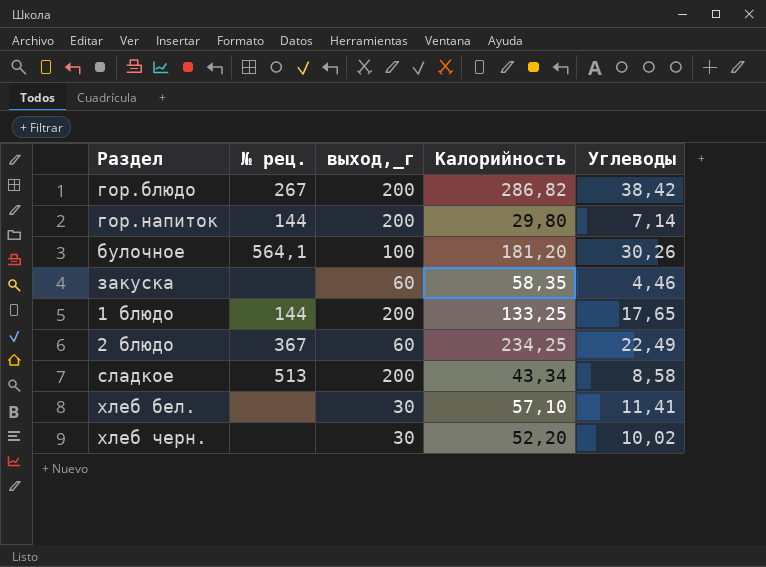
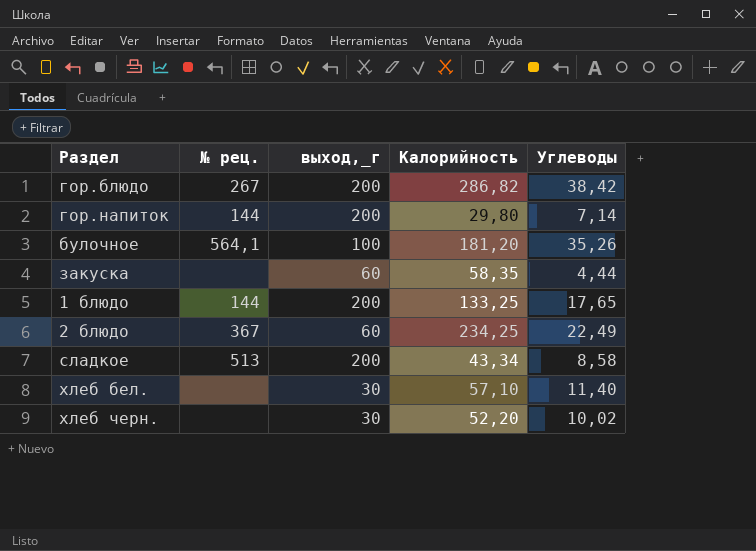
булочное | Углеводы: 30,26 -> 35,26
закуска | Углеводы: 4,46 -> 4,44
хлеб бел. | Углеводы: 11,41 -> 11,40

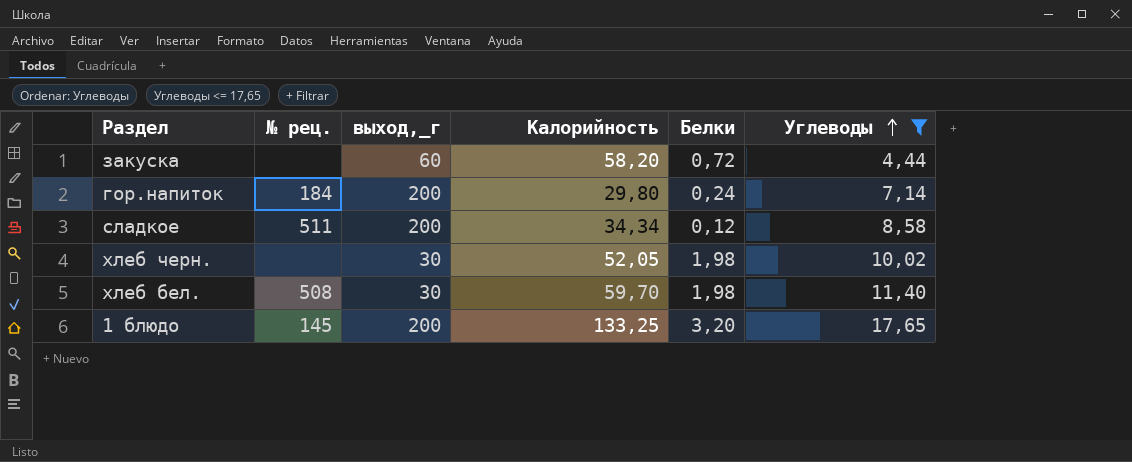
filter: none -> Углеводы <= 17,65
row order: none -> Углеводы ascending
column Белки | position: none -> 5
закуска | Калорийность: 58,35 -> 58,20
гор.напиток | № рец.: 144 -> 184
сладкое | № рец.: 513 -> 511
сладкое | Калорийность: 43,34 -> 34,34
хлеб черн. | Калорийность: 52,20 -> 52,05
хлеб бел. | № рец.: none -> 508
хлеб бел. | Калорийность: 57,10 -> 59,70
1 блюдо | № рец.: 144 -> 145

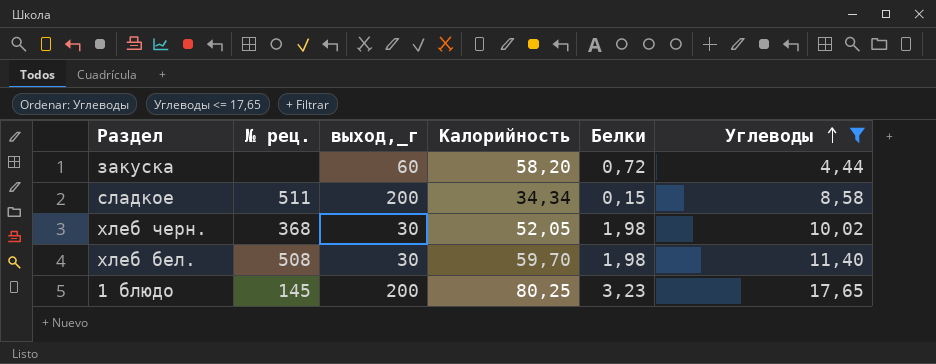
row гор.напиток: 184 | 200 | 29,80 | 0,24 | 7,14 -> none
сладкое | Белки: 0,12 -> 0,15
хлеб черн. | № рец.: none -> 368
1 блюдо | Калорийность: 133,25 -> 80,25
1 блюдо | Белки: 3,20 -> 3,23

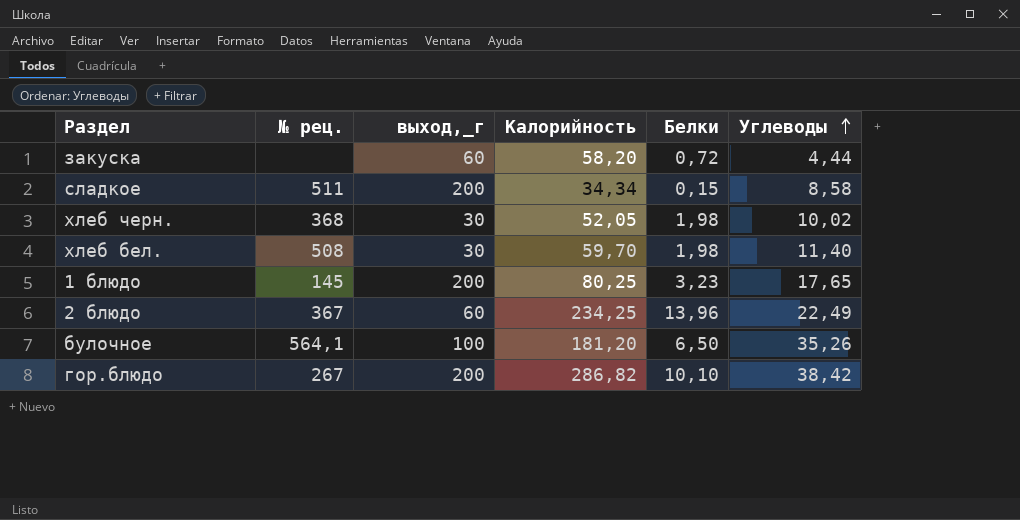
filter: Углеводы <= 17,65 -> none

